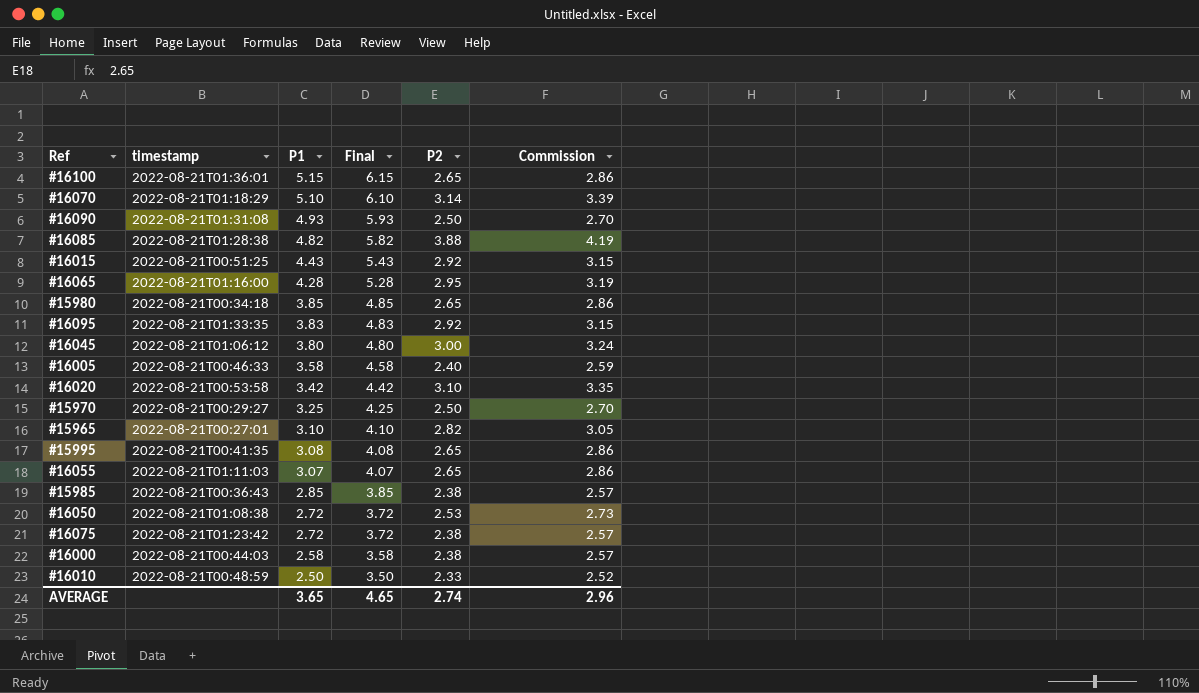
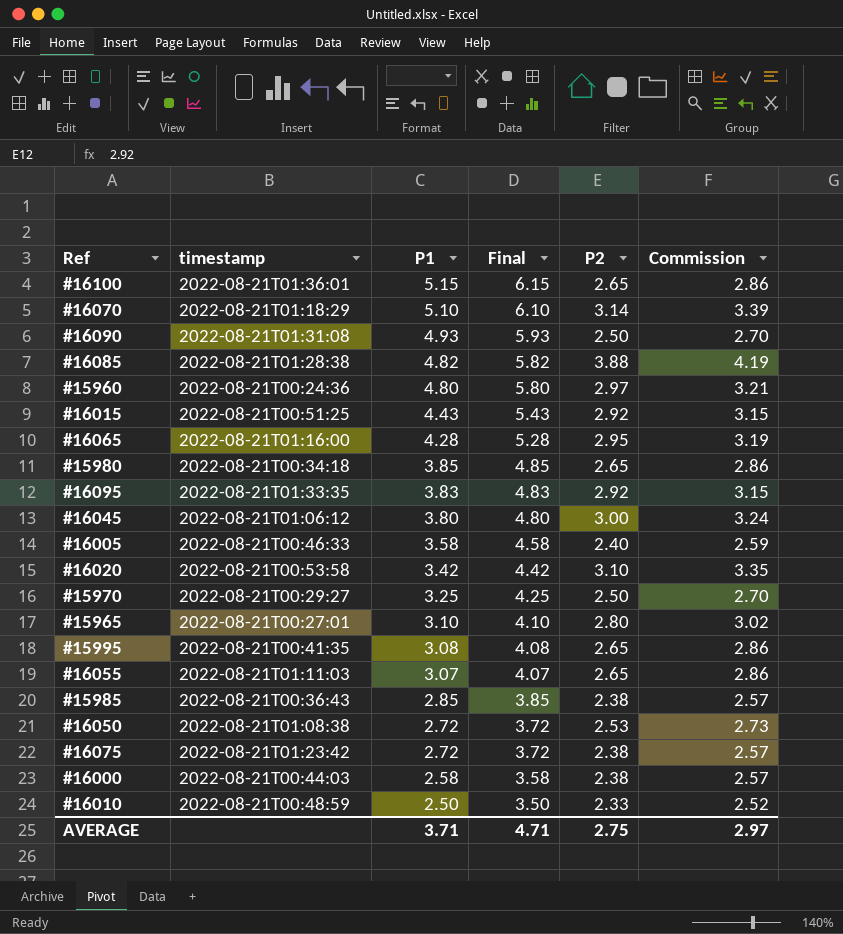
row #15960: none -> 2022-08-21T00:24:36 | 4.80 | 5.80 | 2.97 | 3.21
#15965 | P2: 2.82 -> 2.80
#15965 | Commission: 3.05 -> 3.02
AVERAGE | P1: 3.65 -> 3.71
AVERAGE | Final: 4.65 -> 4.71
AVERAGE | P2: 2.74 -> 2.75
AVERAGE | Commission: 2.96 -> 2.97

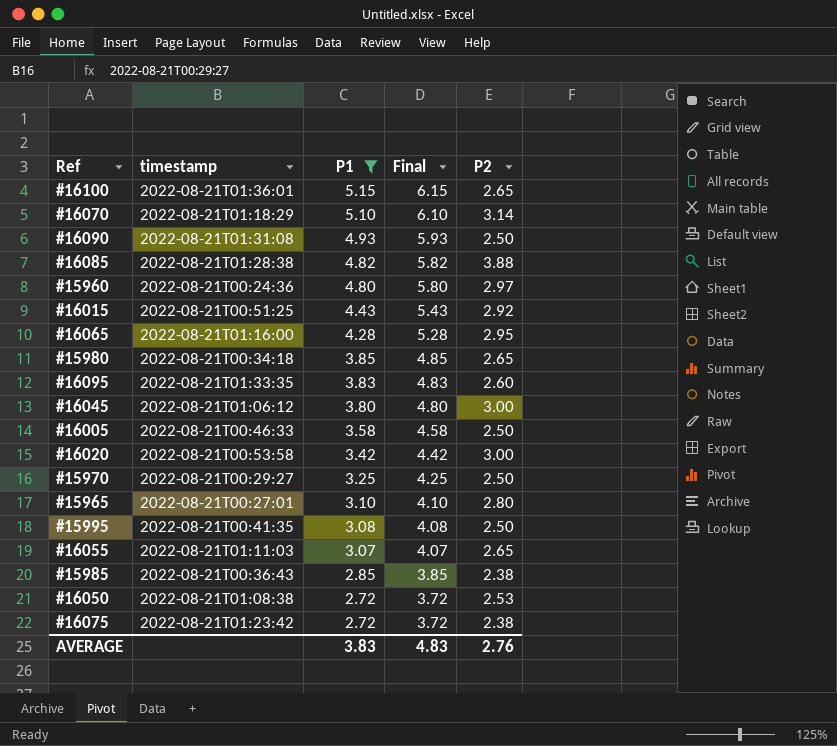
filter: none -> P1 >= 2.72
column Commission | formula: [P2] * 1.08 -> none
#16095 | P2: 2.92 -> 2.60
#16005 | P2: 2.40 -> 2.50
#16020 | P2: 3.10 -> 3.00
#15995 | P2: 2.65 -> 2.50
AVERAGE | P1: 3.71 -> 3.83
AVERAGE | Final: 4.71 -> 4.83
AVERAGE | P2: 2.75 -> 2.76

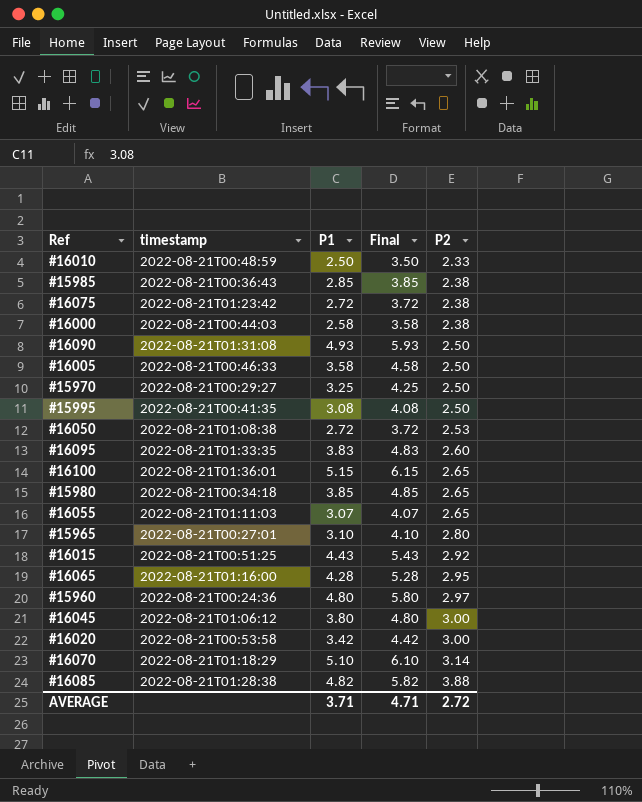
filter: P1 >= 2.72 -> none
row order: P1 descending -> P2 ascending
AVERAGE | P1: 3.83 -> 3.71
AVERAGE | Final: 4.83 -> 4.71
AVERAGE | P2: 2.76 -> 2.72

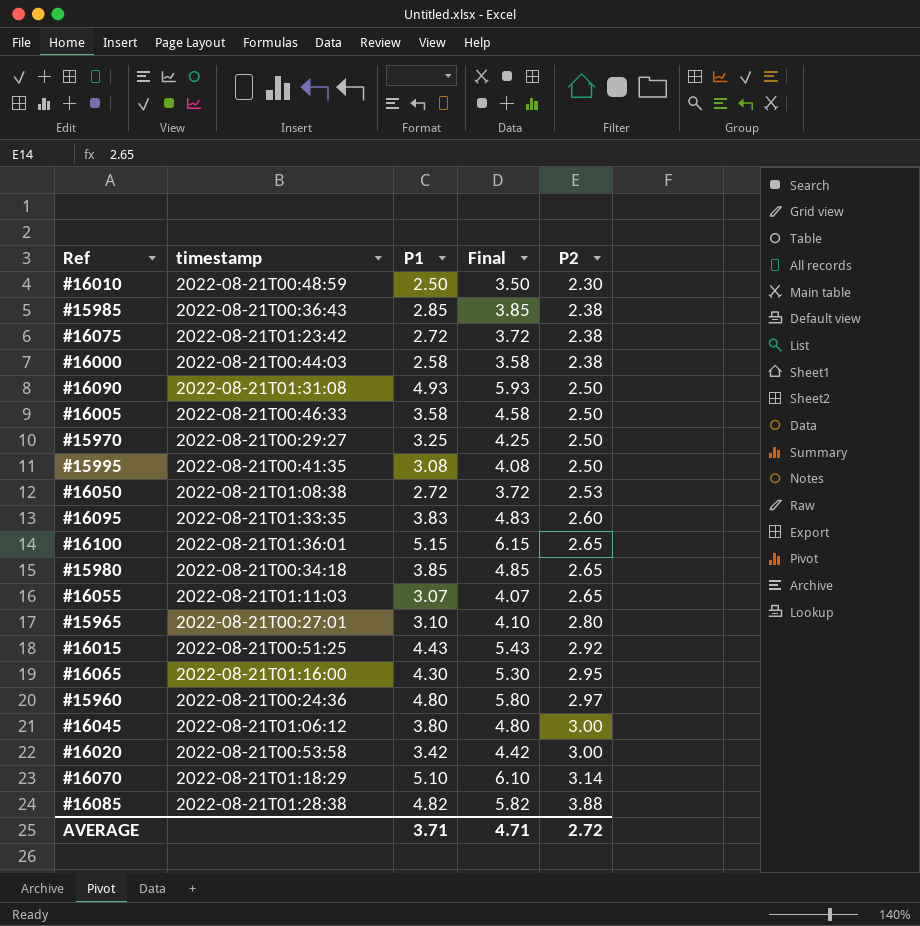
#16010 | P2: 2.33 -> 2.30
#16065 | P1: 4.28 -> 4.30
#16065 | Final: 5.28 -> 5.30

